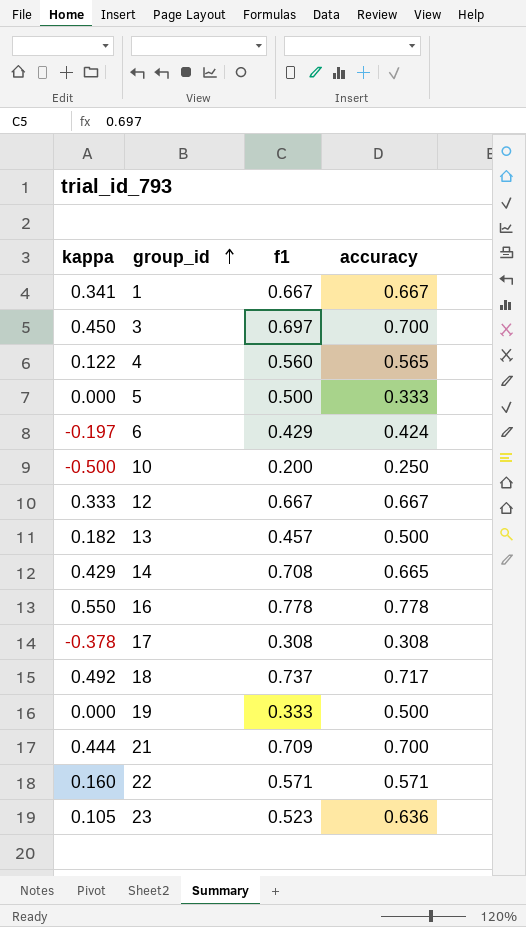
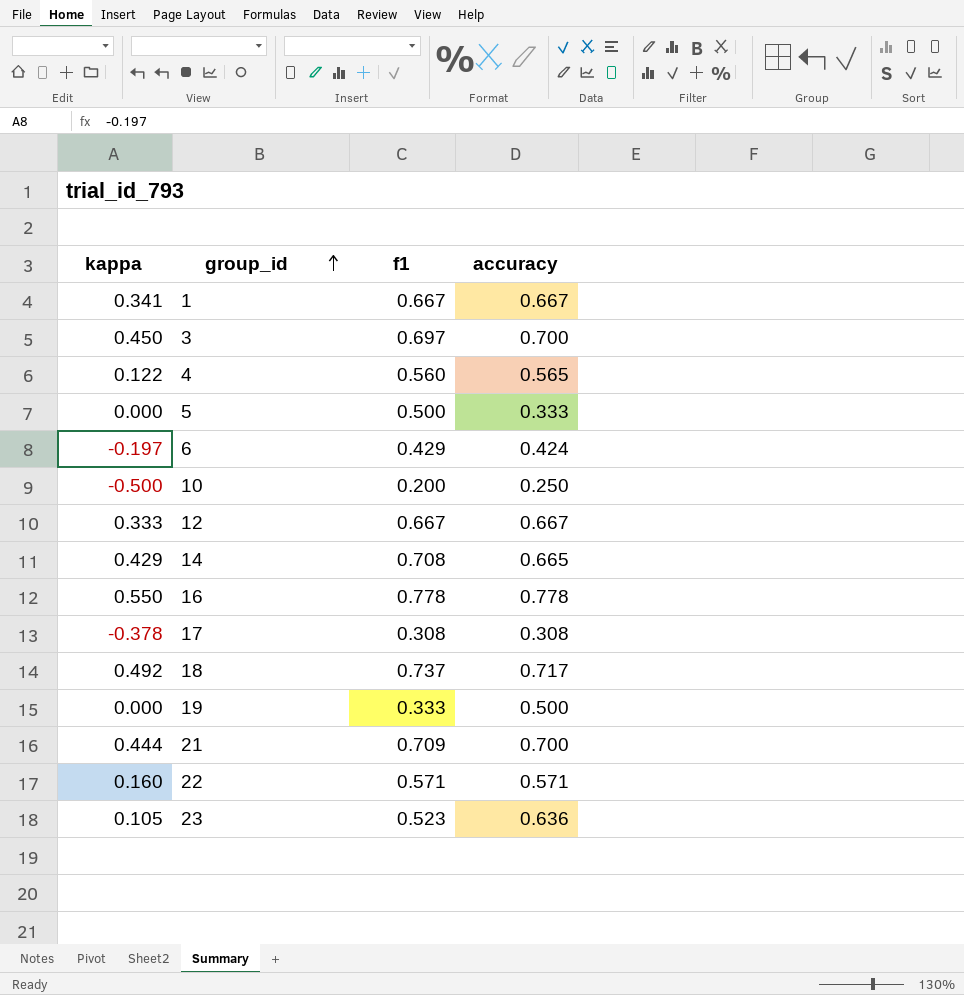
row 13: 0.182 | 0.457 | 0.500 -> none

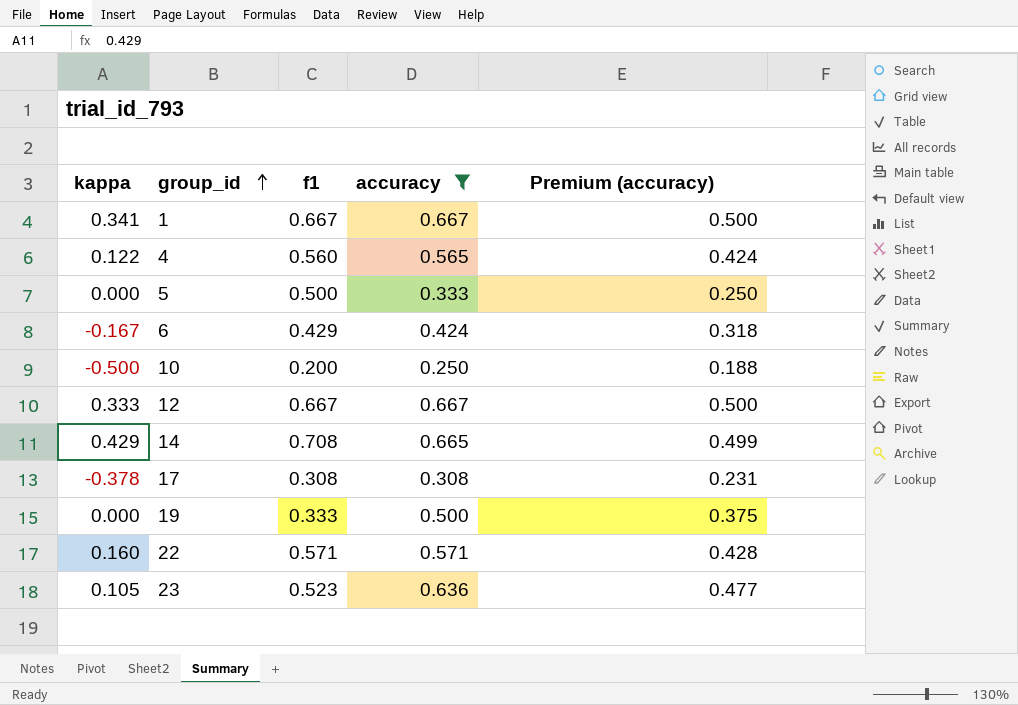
filter: none -> accuracy <= 0.667
column Premium (accuracy) | formula: none -> [accuracy] * 0.75
6 | kappa: -0.197 -> -0.167

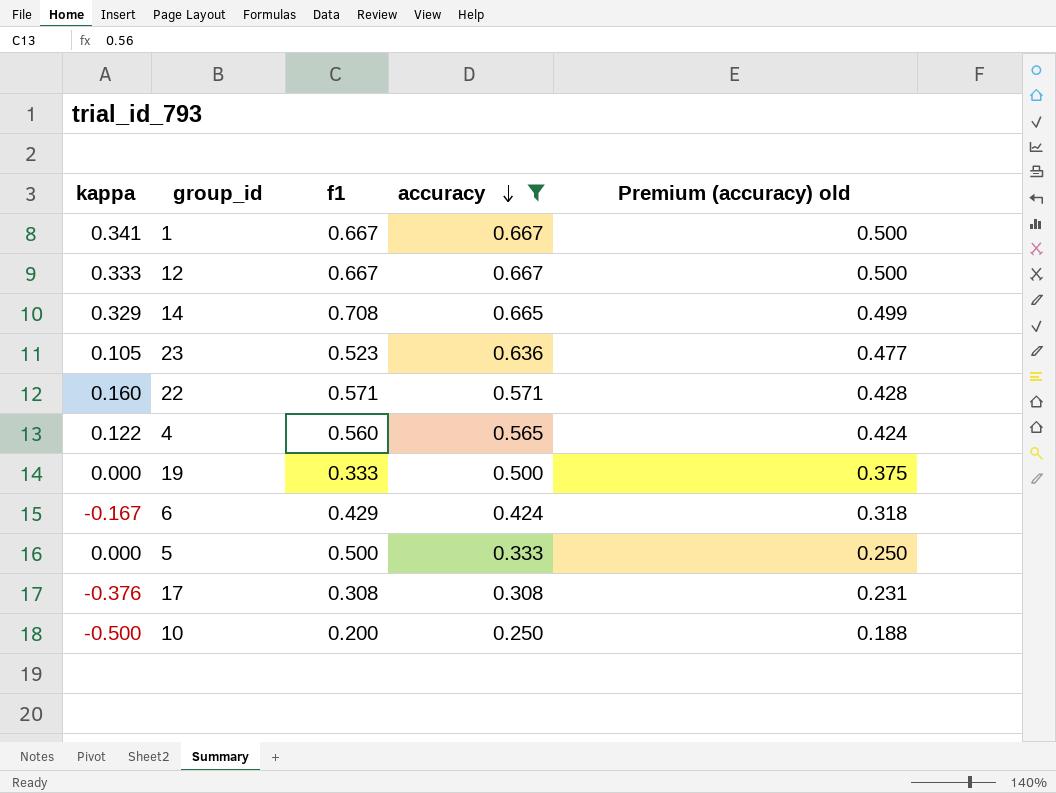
row order: group_id ascending -> accuracy descending
column name: Premium (accuracy) -> Premium (accuracy) old
14 | kappa: 0.429 -> 0.329
17 | kappa: -0.378 -> -0.376

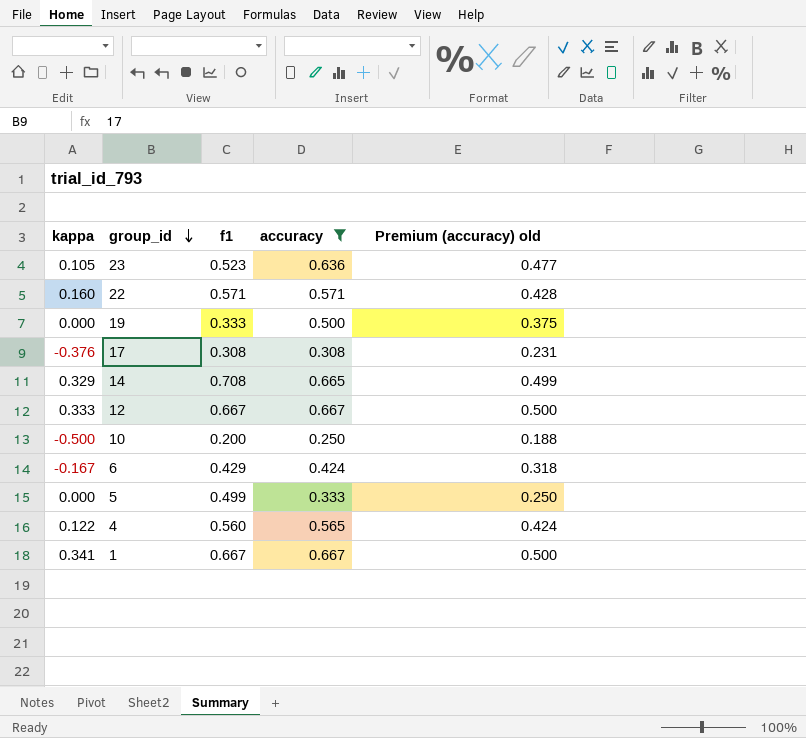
row order: accuracy descending -> group_id descending
5 | f1: 0.500 -> 0.499

